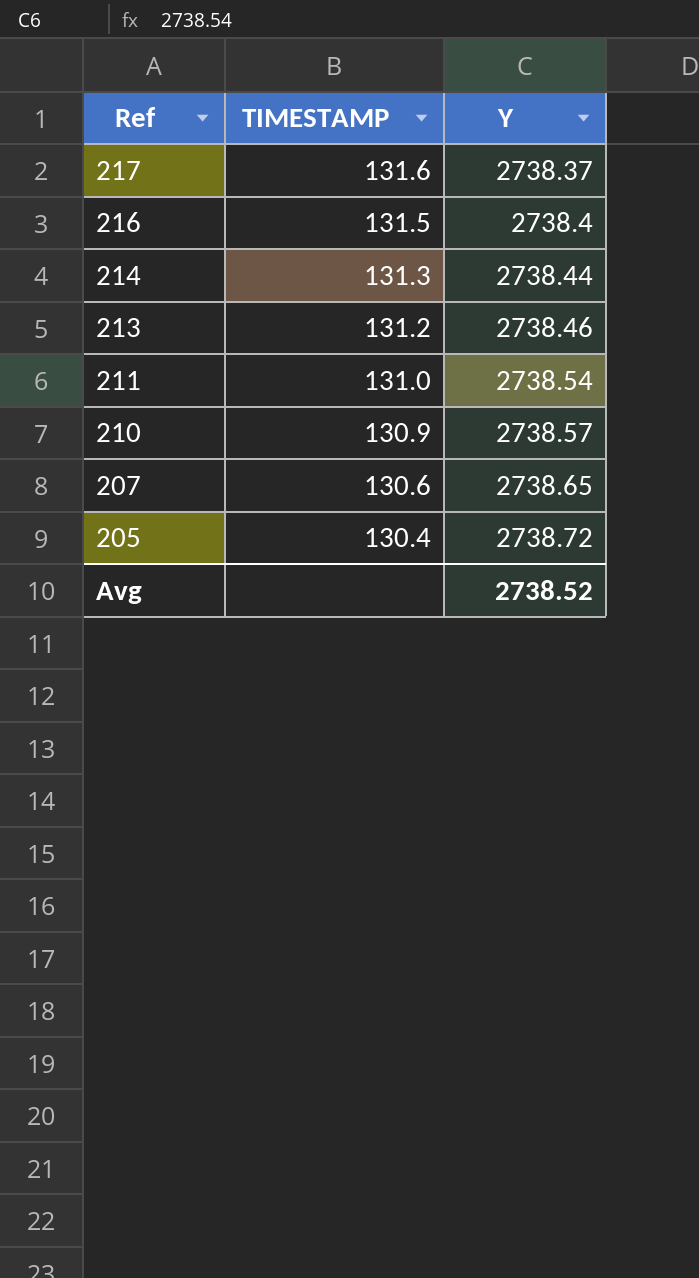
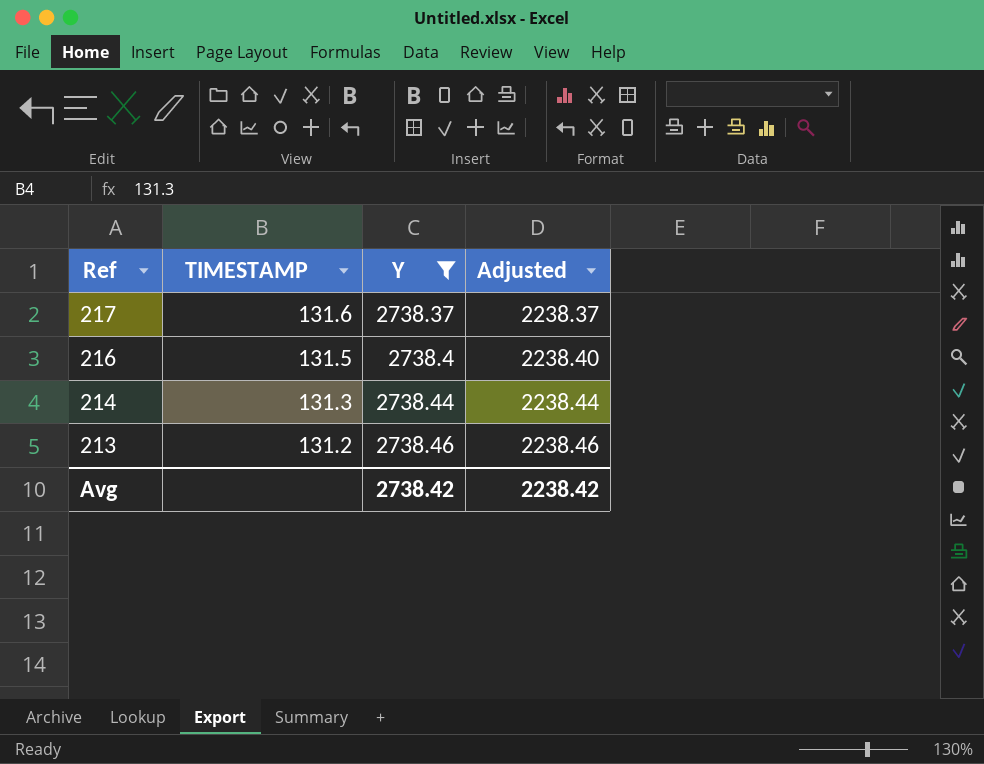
filter: none -> Y <= 2738.46
column Adjusted | formula: none -> [Y] - 500
Avg | Y: 2738.52 -> 2738.42

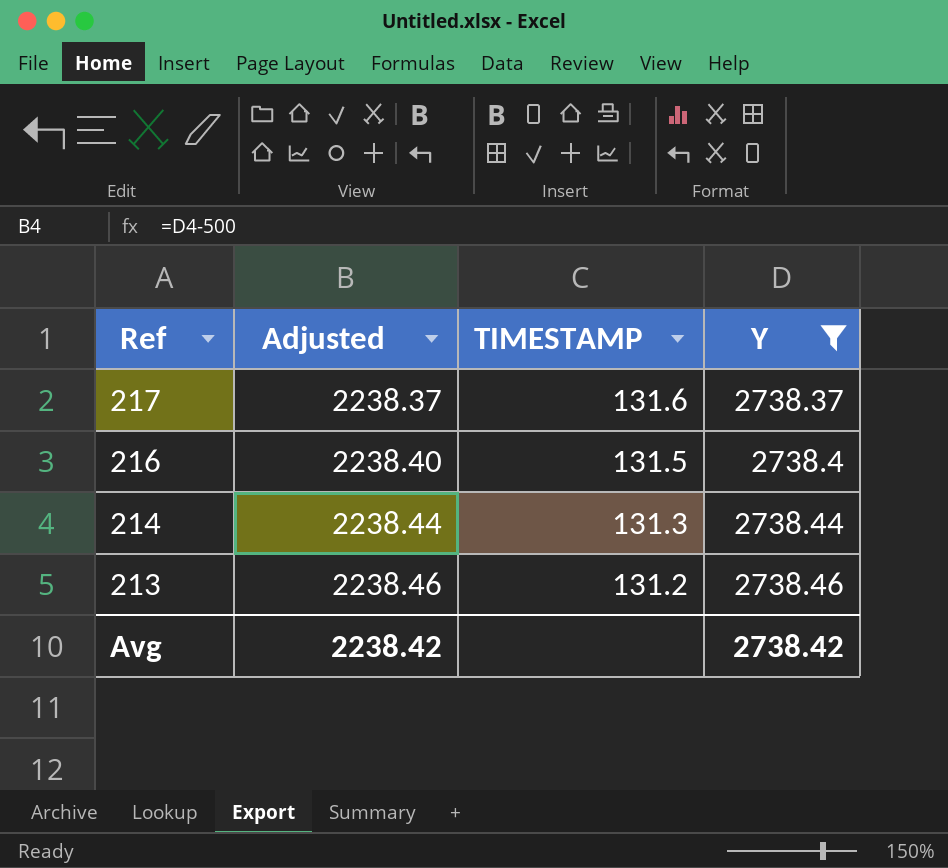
column Adjusted | position: 4 -> 2

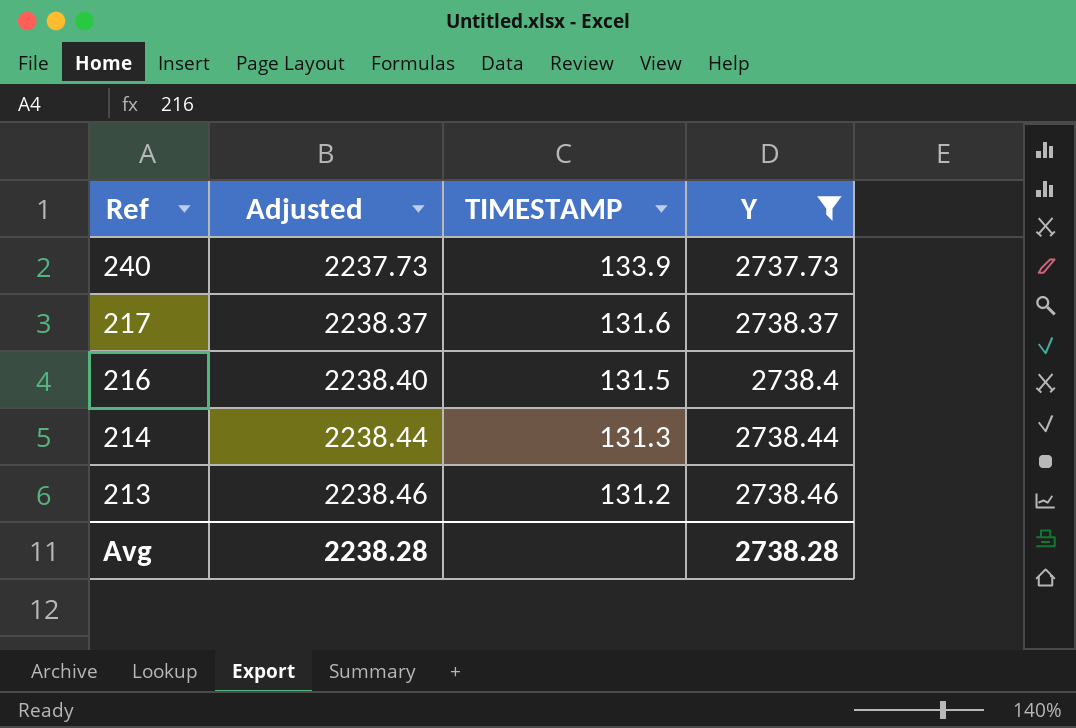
row 240: none -> 2237.73 | 133.9 | 2737.73
Avg | Adjusted: 2238.42 -> 2238.28
Avg | Y: 2738.42 -> 2738.28

